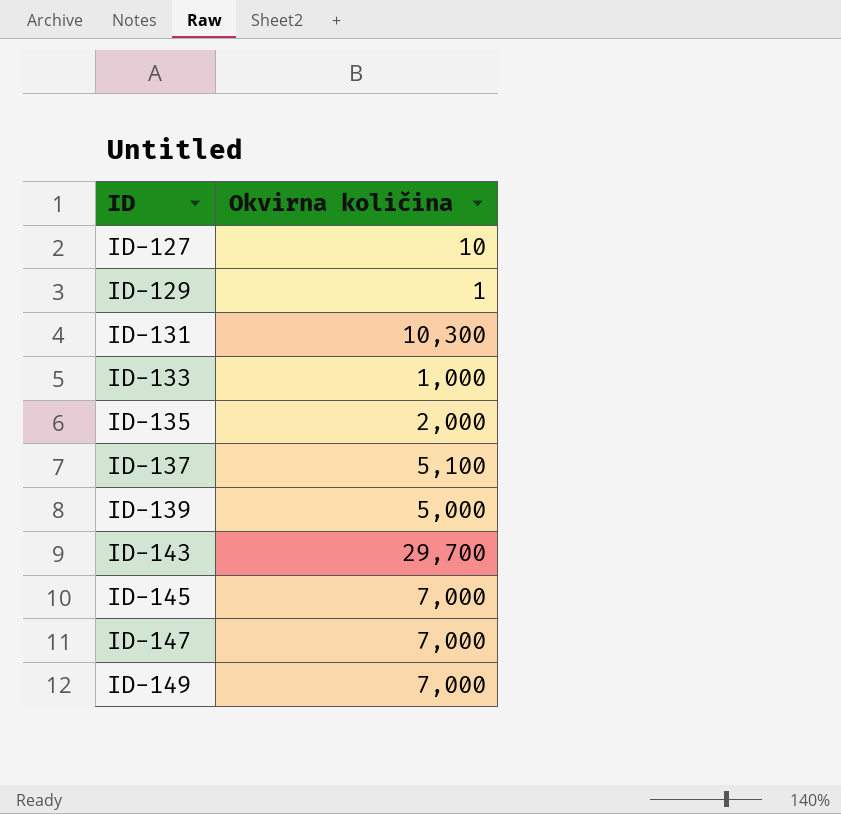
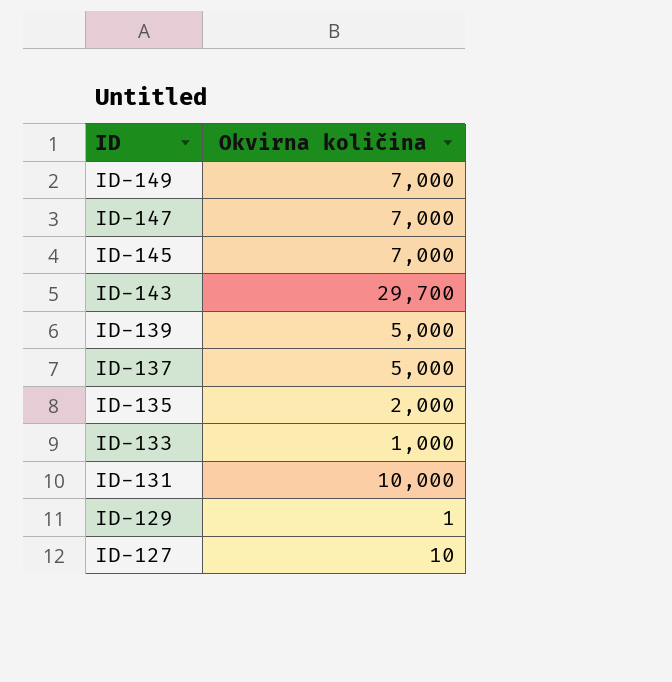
row order: ID ascending -> ID descending
ID-137 | Okvirna količina: 5,100 -> 5,000
ID-131 | Okvirna količina: 10,300 -> 10,000

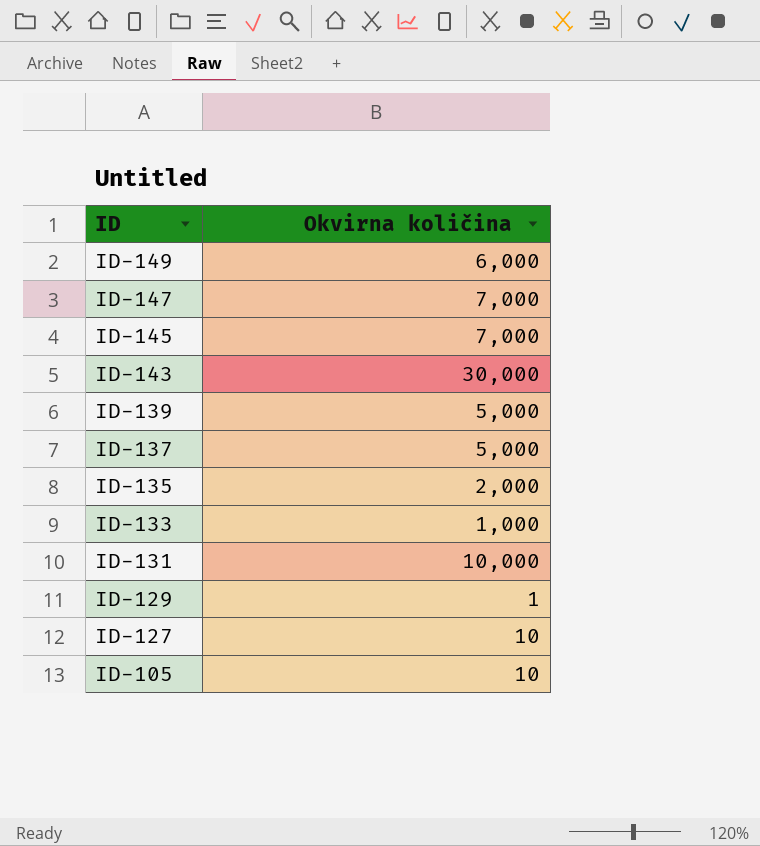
ID-149 | Okvirna količina: 7,000 -> 6,000
ID-143 | Okvirna količina: 29,700 -> 30,000
row ID-105: none -> 10

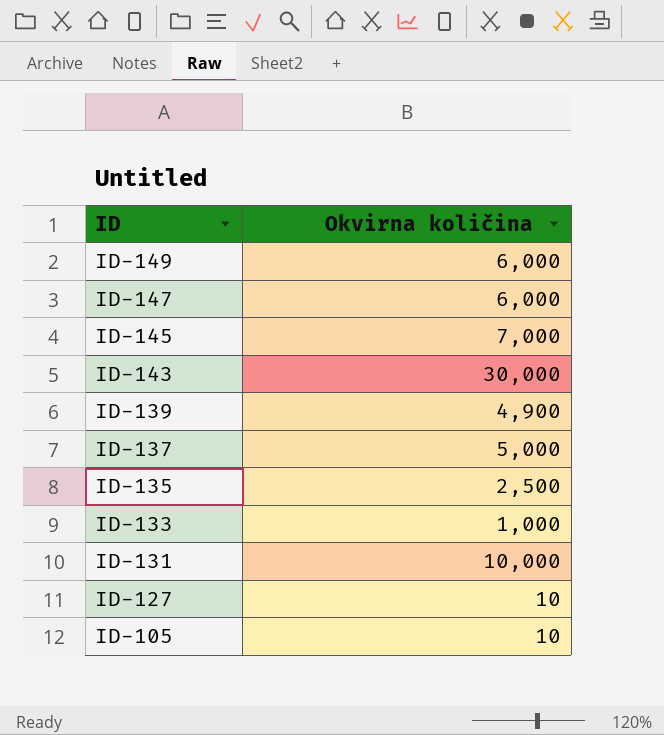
row ID-129: 1 -> none
ID-147 | Okvirna količina: 7,000 -> 6,000
ID-139 | Okvirna količina: 5,000 -> 4,900
ID-135 | Okvirna količina: 2,000 -> 2,500

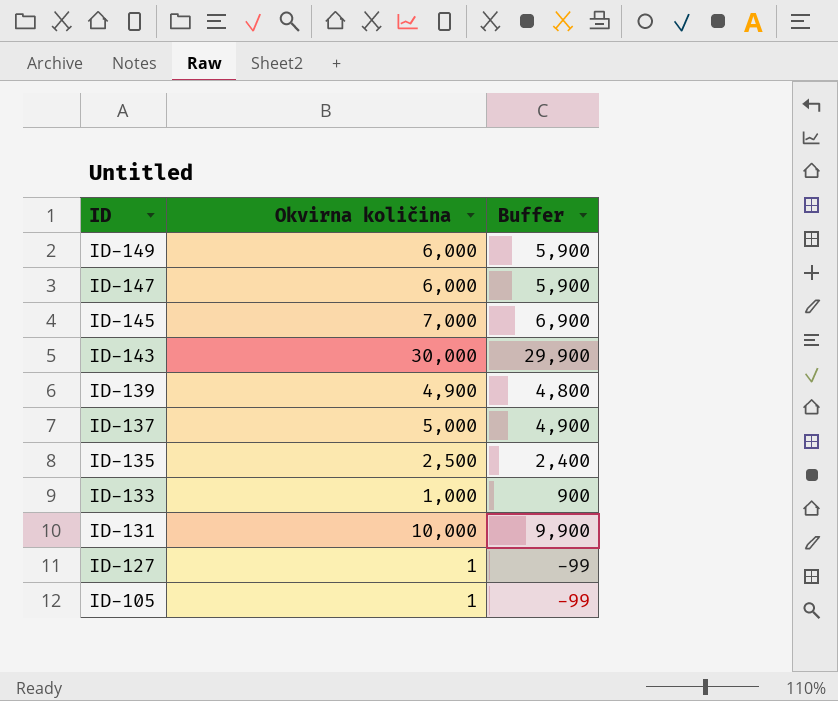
column Buffer | formula: none -> [Okvirna količina] - 100
ID-127 | Okvirna količina: 10 -> 1
ID-105 | Okvirna količina: 10 -> 1

